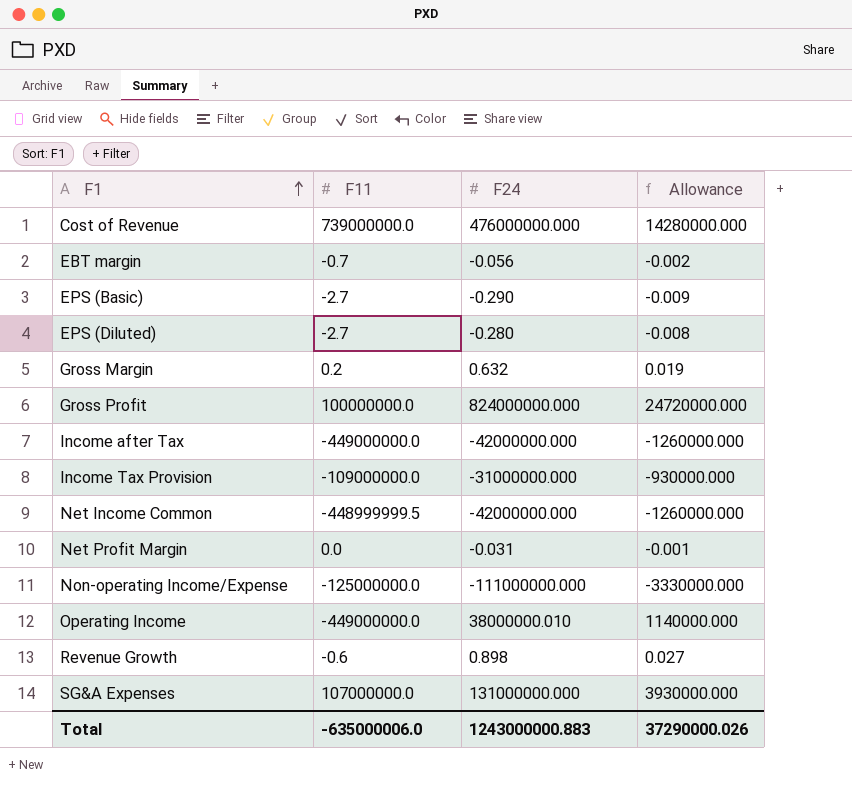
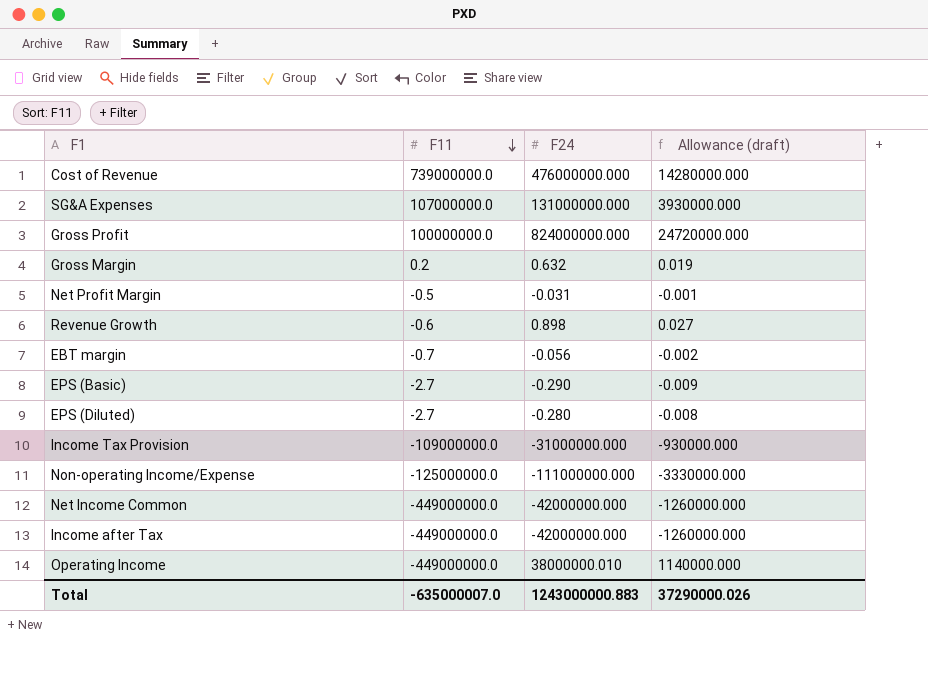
row order: F1 ascending -> F11 descending
column name: Allowance -> Allowance (draft)
Net Profit Margin | F11: 0.0 -> -0.5
Net Income Common | F11: -448999999.5 -> -449000000.0
Total | F11: -635000006.0 -> -635000007.0

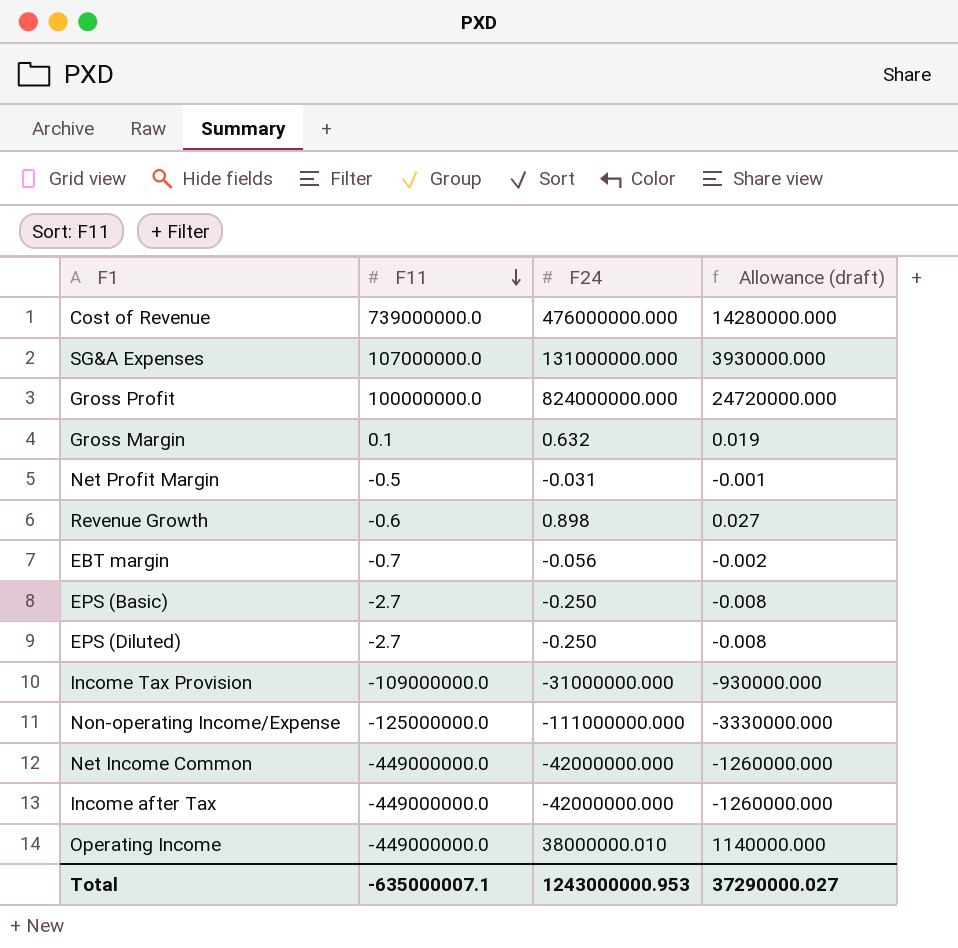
Gross Margin | F11: 0.2 -> 0.1
EPS (Basic) | F24: -0.290 -> -0.250
EPS (Basic) | Allowance (draft): -0.009 -> -0.008
EPS (Diluted) | F24: -0.280 -> -0.250
Total | F11: -635000007.0 -> -635000007.1
Total | F24: 1243000000.883 -> 1243000000.953
Total | Allowance (draft): 37290000.026 -> 37290000.027

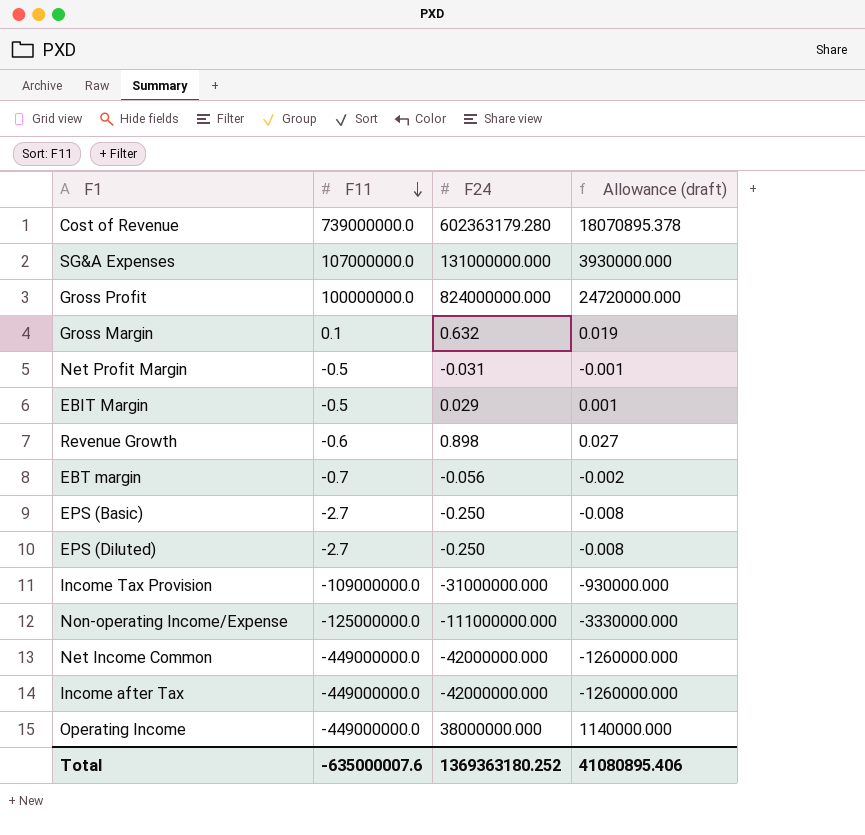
Cost of Revenue | F24: 476000000.000 -> 602363179.280
Cost of Revenue | Allowance (draft): 14280000.000 -> 18070895.378
row EBIT Margin: none -> -0.5 | 0.029 | 0.001
Operating Income | F24: 38000000.010 -> 38000000.000
Total | F11: -635000007.1 -> -635000007.6
Total | F24: 1243000000.953 -> 1369363180.252
Total | Allowance (draft): 37290000.027 -> 41080895.406

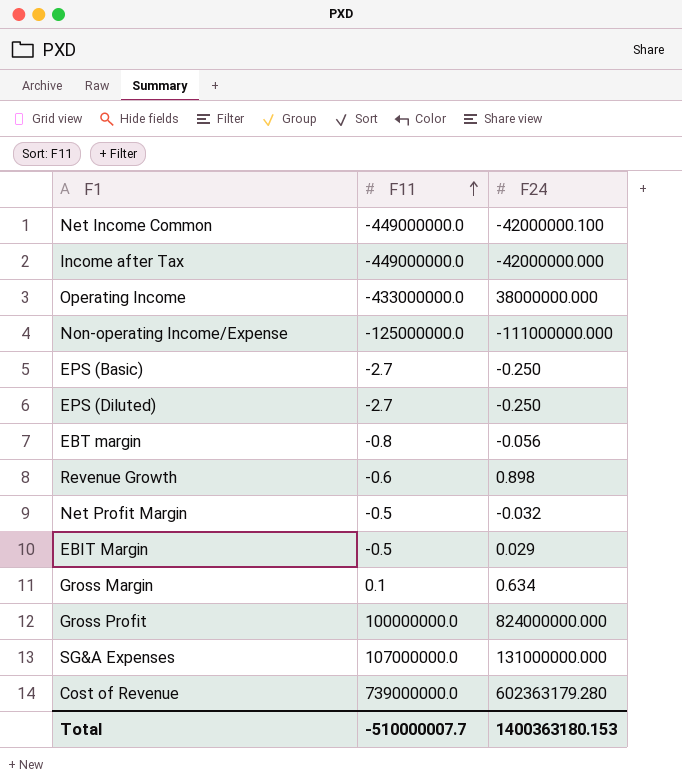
row order: F11 descending -> F11 ascending
column Allowance (draft) | formula: [F24] * 0.03 -> none
row Income Tax Provision: -109000000.0 | -31000000.000 | -930000.000 -> none
Net Income Common | F24: -42000000.000 -> -42000000.100
Operating Income | F11: -449000000.0 -> -433000000.0
EBT margin | F11: -0.7 -> -0.8
Net Profit Margin | F24: -0.031 -> -0.032
Gross Margin | F24: 0.632 -> 0.634
Total | F11: -635000007.6 -> -510000007.7
Total | F24: 1369363180.252 -> 1400363180.153

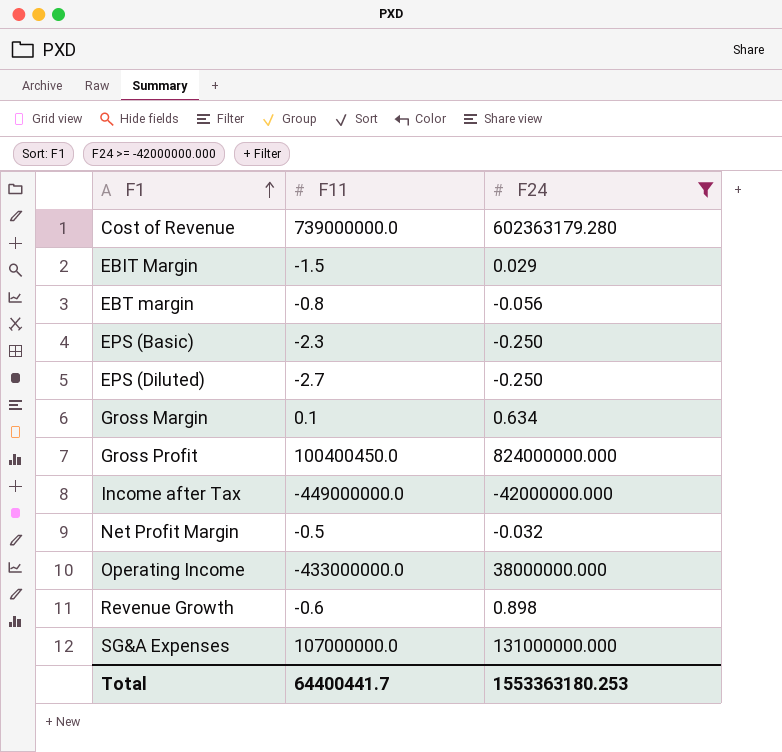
filter: none -> F24 >= -42000000.000
row order: F11 ascending -> F1 ascending
EBIT Margin | F11: -0.5 -> -1.5
EPS (Basic) | F11: -2.7 -> -2.3
Gross Profit | F11: 100000000.0 -> 100400450.0
Total | F11: -510000007.7 -> 64400441.7
Total | F24: 1400363180.153 -> 1553363180.253

